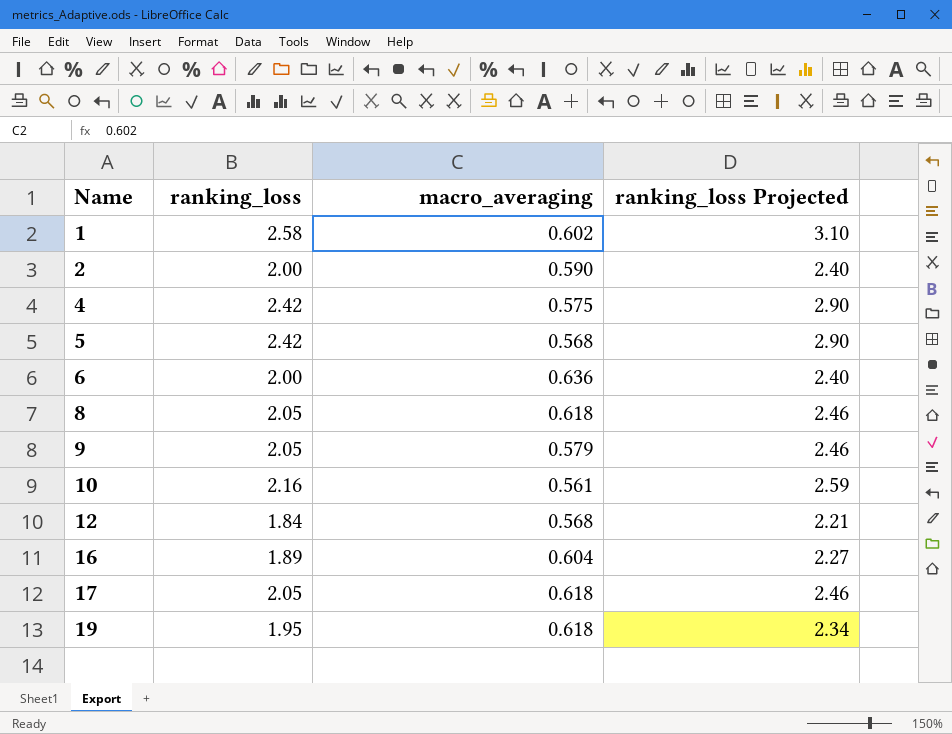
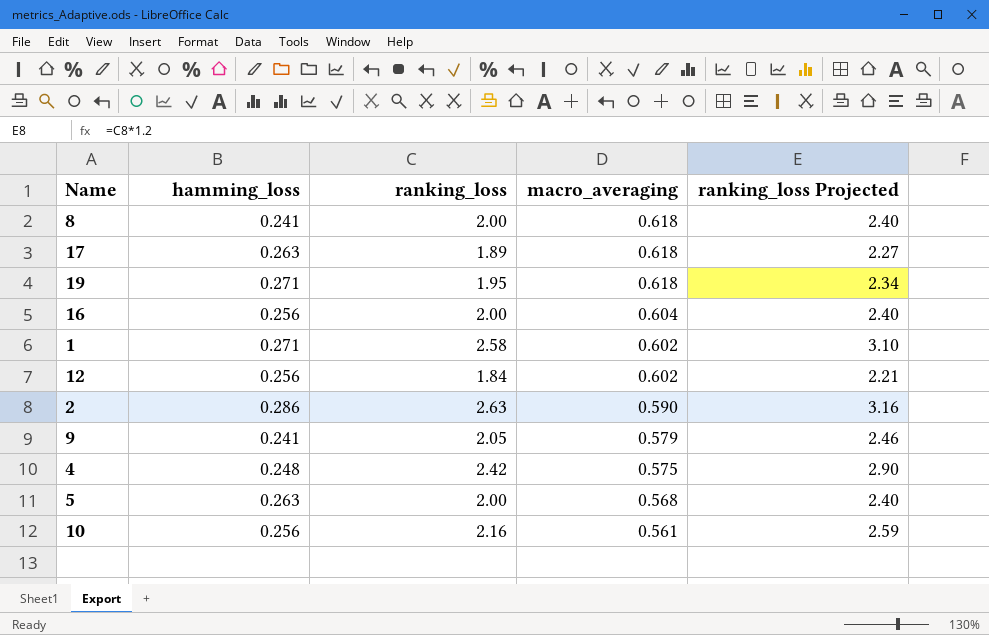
row order: Name ascending -> macro_averaging descending
column hamming_loss | position: none -> 2
row 6: 2.00 | 0.636 | 2.40 -> none
8 | ranking_loss: 2.05 -> 2.00
8 | ranking_loss Projected: 2.46 -> 2.40
17 | ranking_loss: 2.05 -> 1.89
17 | ranking_loss Projected: 2.46 -> 2.27
16 | ranking_loss: 1.89 -> 2.00
16 | ranking_loss Projected: 2.27 -> 2.40
12 | macro_averaging: 0.568 -> 0.602
2 | ranking_loss: 2.00 -> 2.63
2 | ranking_loss Projected: 2.40 -> 3.16
5 | ranking_loss: 2.42 -> 2.00
5 | ranking_loss Projected: 2.90 -> 2.40

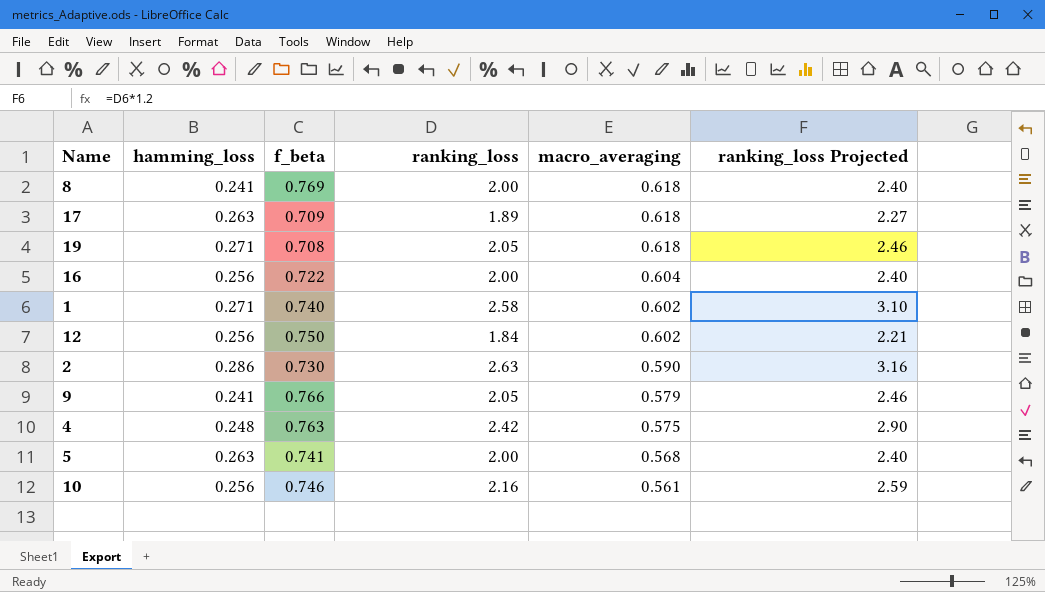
column f_beta | position: none -> 3
19 | ranking_loss: 1.95 -> 2.05
19 | ranking_loss Projected: 2.34 -> 2.46

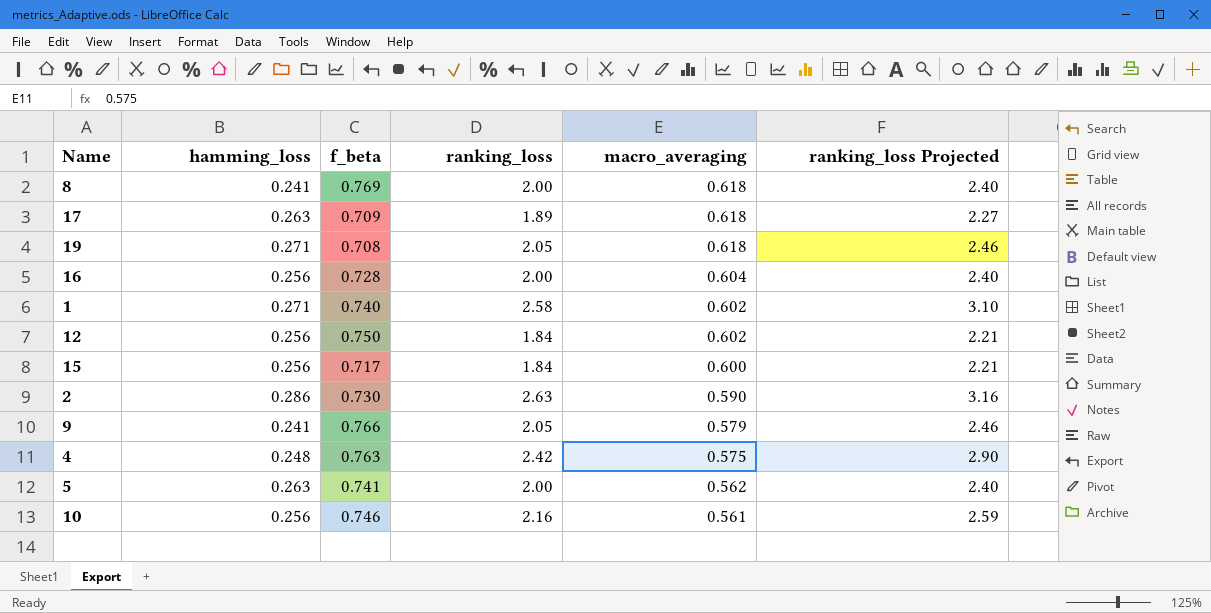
16 | f_beta: 0.722 -> 0.728
row 15: none -> 0.256 | 0.717 | 1.84 | 0.600 | 2.21
5 | macro_averaging: 0.568 -> 0.562

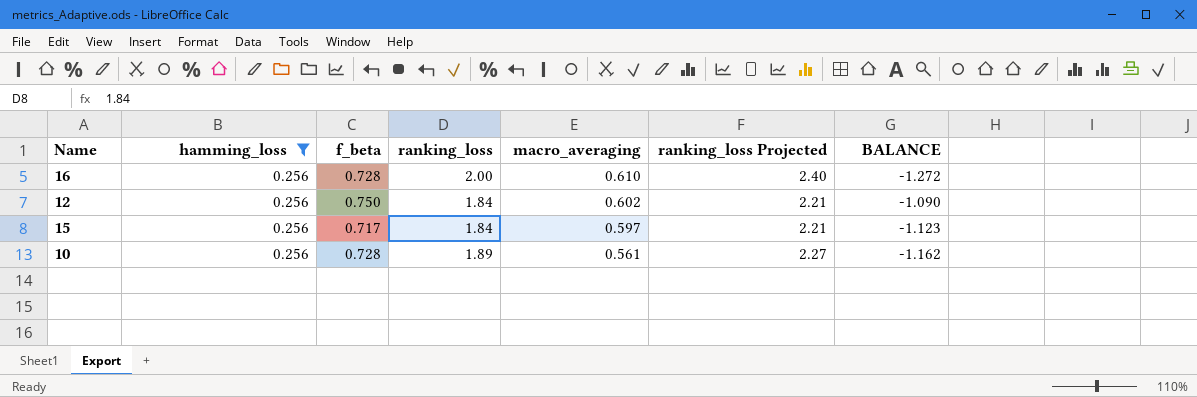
filter: none -> hamming_loss = 0.256
column BALANCE | formula: none -> [f_beta] - [ranking_loss]
16 | macro_averaging: 0.604 -> 0.610
15 | macro_averaging: 0.600 -> 0.597
10 | f_beta: 0.746 -> 0.728
10 | ranking_loss: 2.16 -> 1.89
10 | ranking_loss Projected: 2.59 -> 2.27

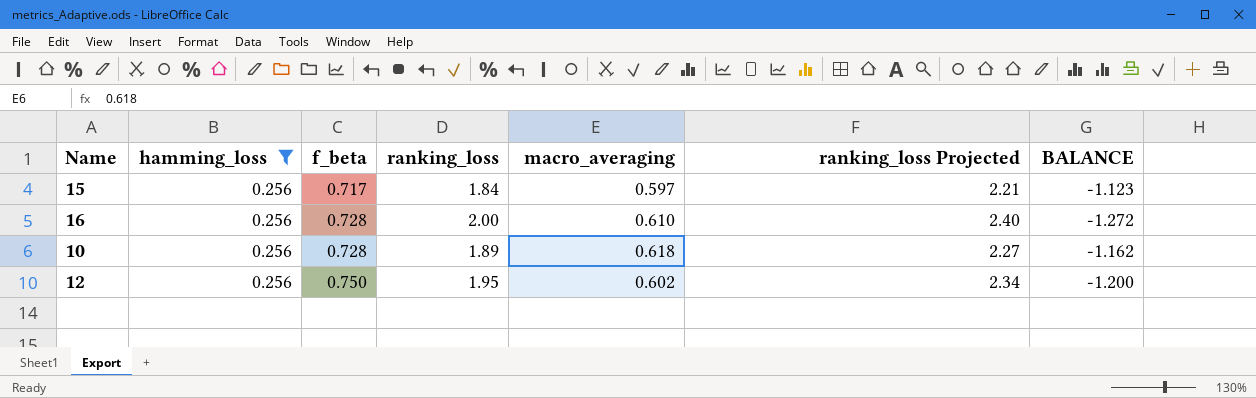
row order: macro_averaging descending -> f_beta ascending
10 | macro_averaging: 0.561 -> 0.618
12 | ranking_loss: 1.84 -> 1.95
12 | ranking_loss Projected: 2.21 -> 2.34
12 | BALANCE: -1.090 -> -1.200

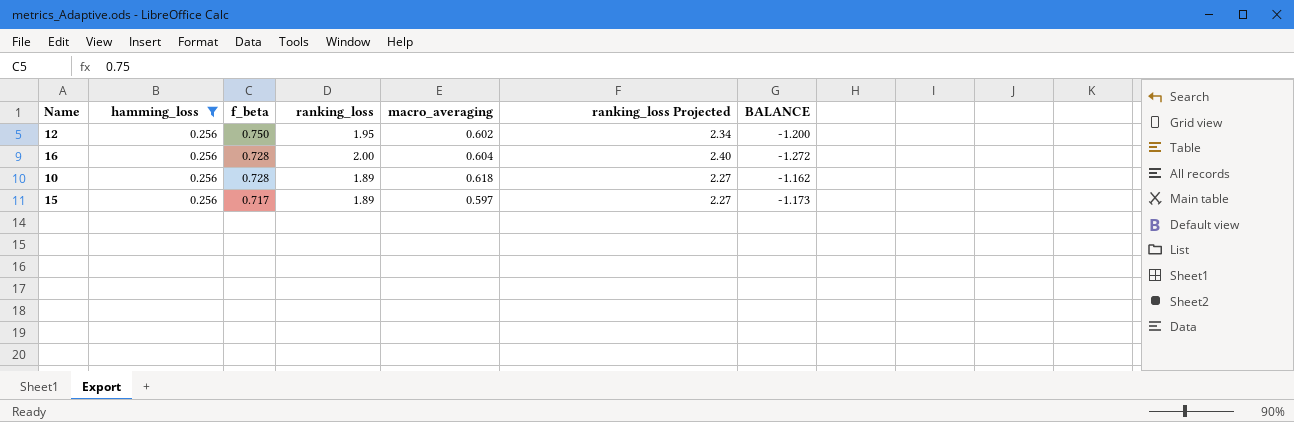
row order: f_beta ascending -> f_beta descending
16 | macro_averaging: 0.610 -> 0.604
15 | ranking_loss: 1.84 -> 1.89
15 | ranking_loss Projected: 2.21 -> 2.27
15 | BALANCE: -1.123 -> -1.173

